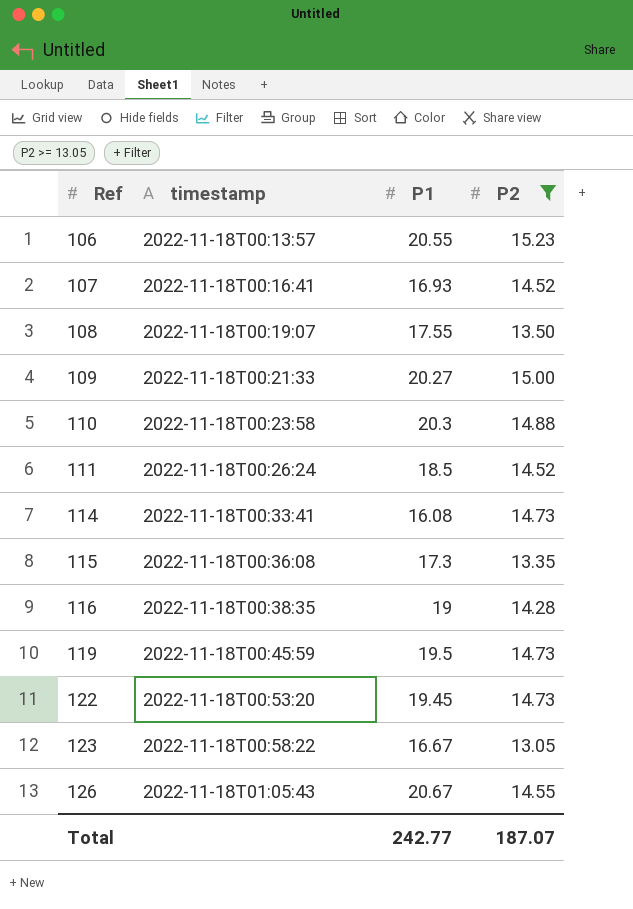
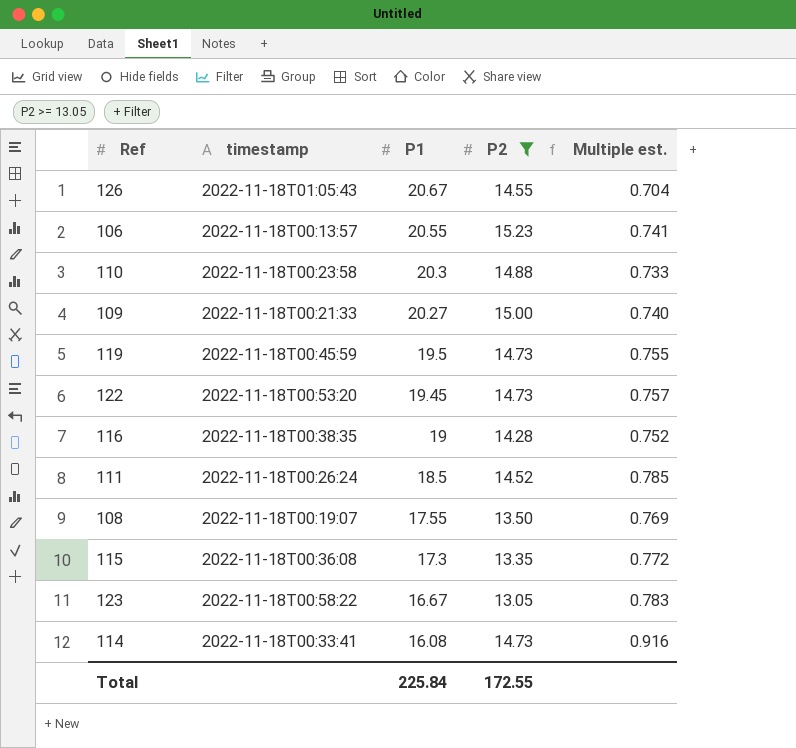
row order: Ref ascending -> P1 descending
column Multiple est. | formula: none -> [P2] / [P1]
row 107: 2022-11-18T00:16:41 | 16.93 | 14.52 -> none
Total | P1: 242.77 -> 225.84
Total | P2: 187.07 -> 172.55

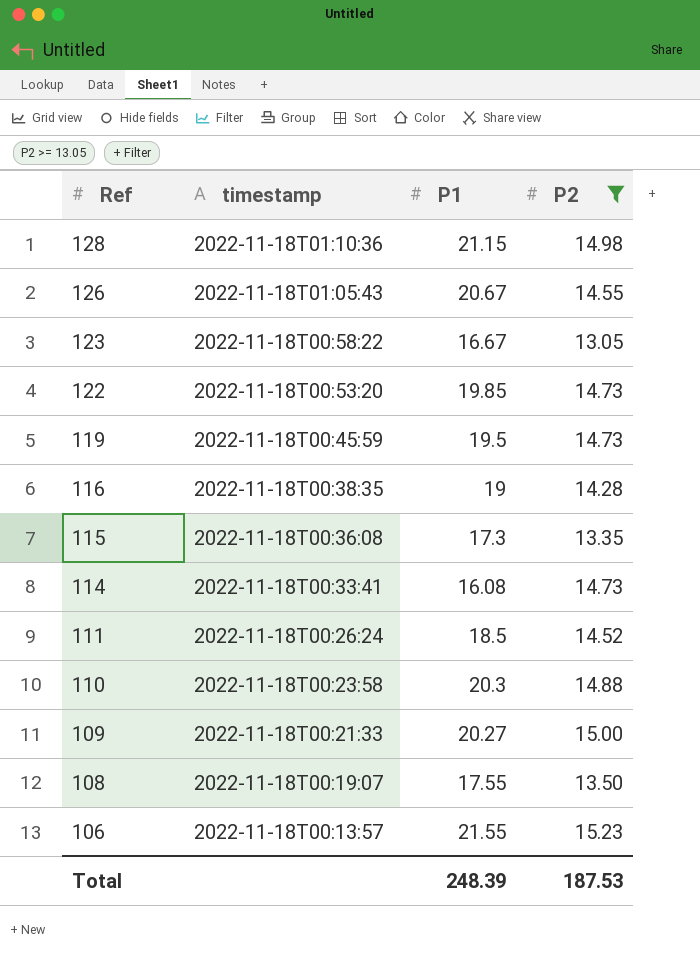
row order: P1 descending -> Ref descending
column Multiple est. | formula: [P2] / [P1] -> none
row 128: none -> 2022-11-18T01:10:36 | 21.15 | 14.98
122 | P1: 19.45 -> 19.85
106 | P1: 20.55 -> 21.55
Total | P1: 225.84 -> 248.39
Total | P2: 172.55 -> 187.53

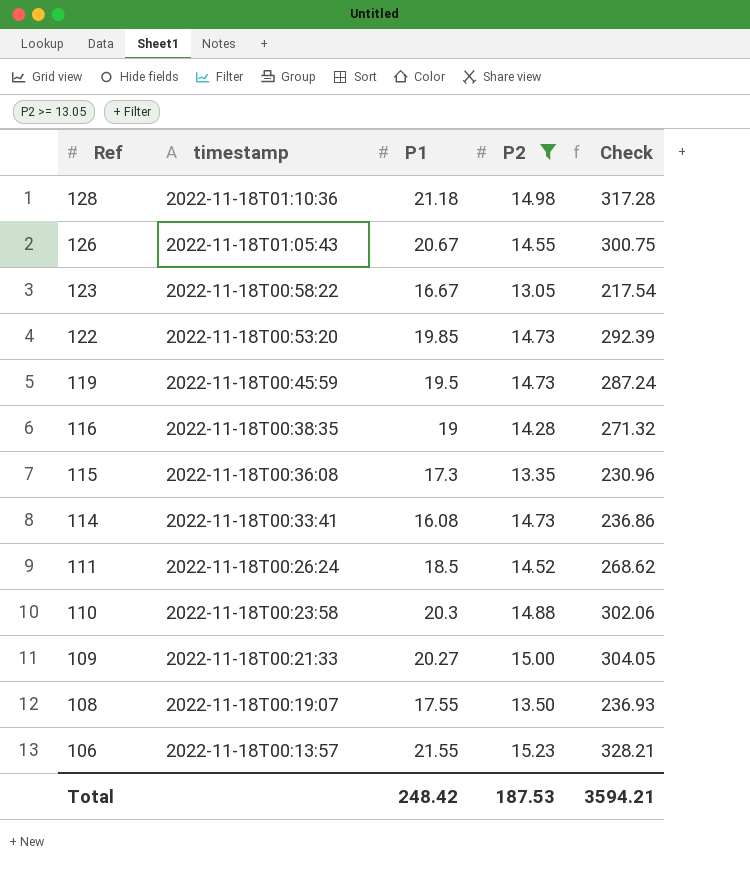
column Check | formula: none -> [P1] * [P2]
128 | P1: 21.15 -> 21.18
Total | P1: 248.39 -> 248.42

